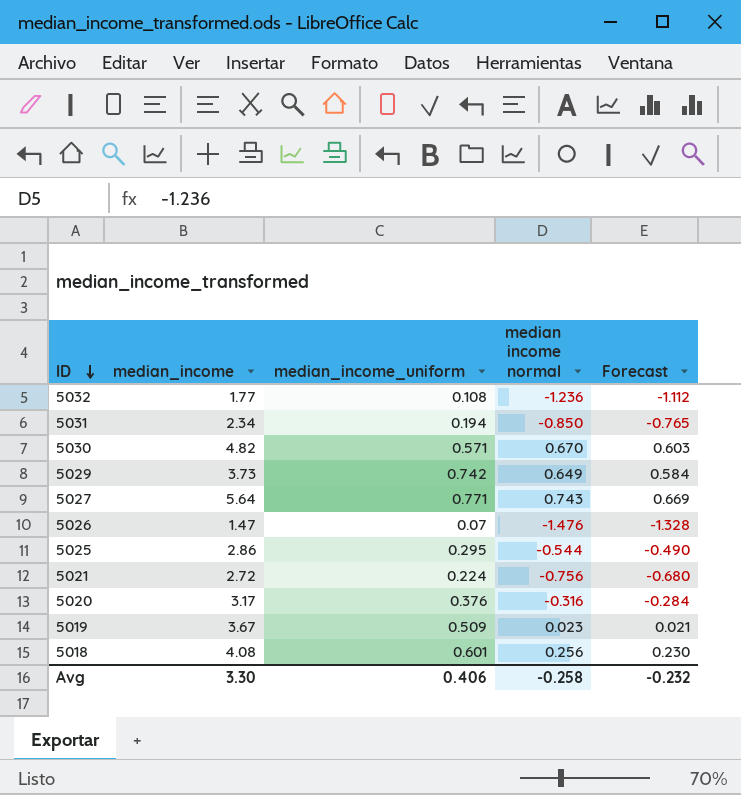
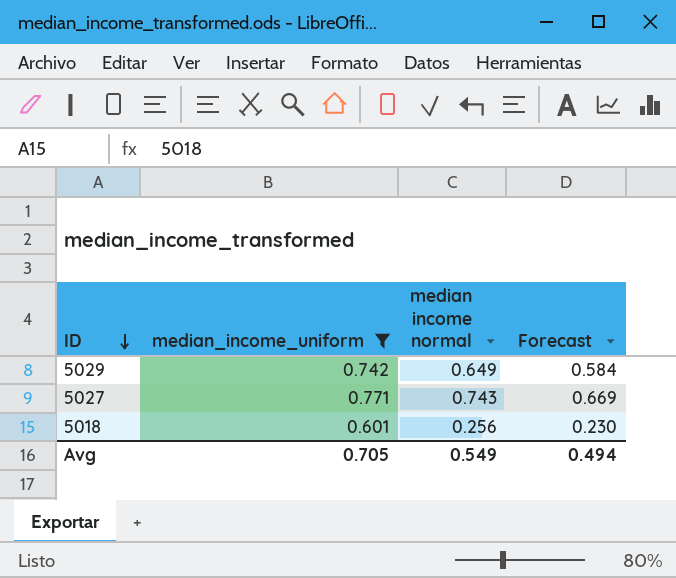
filter: none -> median_income_uniform >= 0.601
column median_income | position: 2 -> none
Avg | median_income_uniform: 0.406 -> 0.705
Avg | median income normal: -0.258 -> 0.549
Avg | Forecast: -0.232 -> 0.494

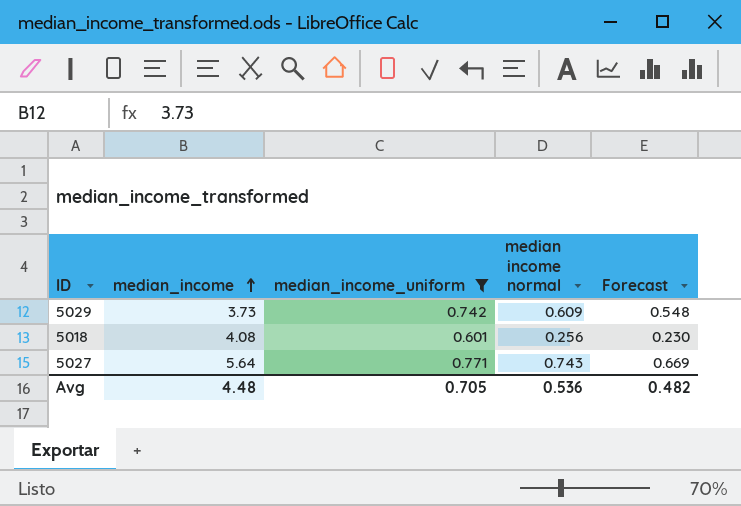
row order: ID descending -> median_income ascending
column median_income | position: none -> 2
5029 | median income normal: 0.649 -> 0.609
5029 | Forecast: 0.584 -> 0.548
Avg | median income normal: 0.549 -> 0.536
Avg | Forecast: 0.494 -> 0.482

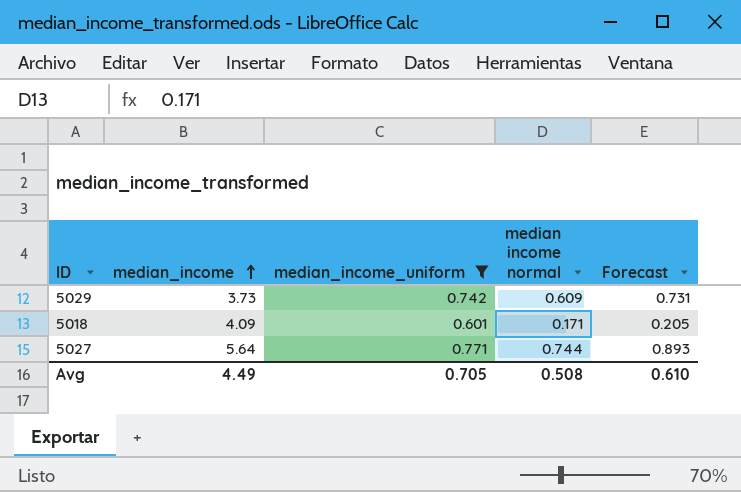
column Forecast | formula: [median income normal] * 0.9 -> [median income normal] * 1.2
5018 | median_income: 4.08 -> 4.09
5018 | median income normal: 0.256 -> 0.171
5027 | median income normal: 0.743 -> 0.744
Avg | median_income: 4.48 -> 4.49
Avg | median income normal: 0.536 -> 0.508
Avg | Forecast: 0.482 -> 0.610

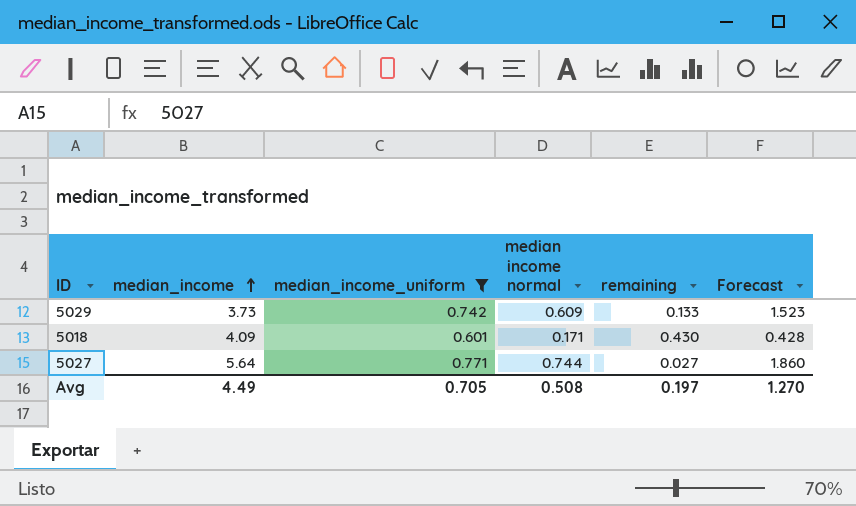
column remaining | formula: none -> [median_income_uniform] - [median income normal]
column Forecast | formula: [median income normal] * 1.2 -> [median income normal] * 2.5
Avg | Forecast: 0.610 -> 1.270

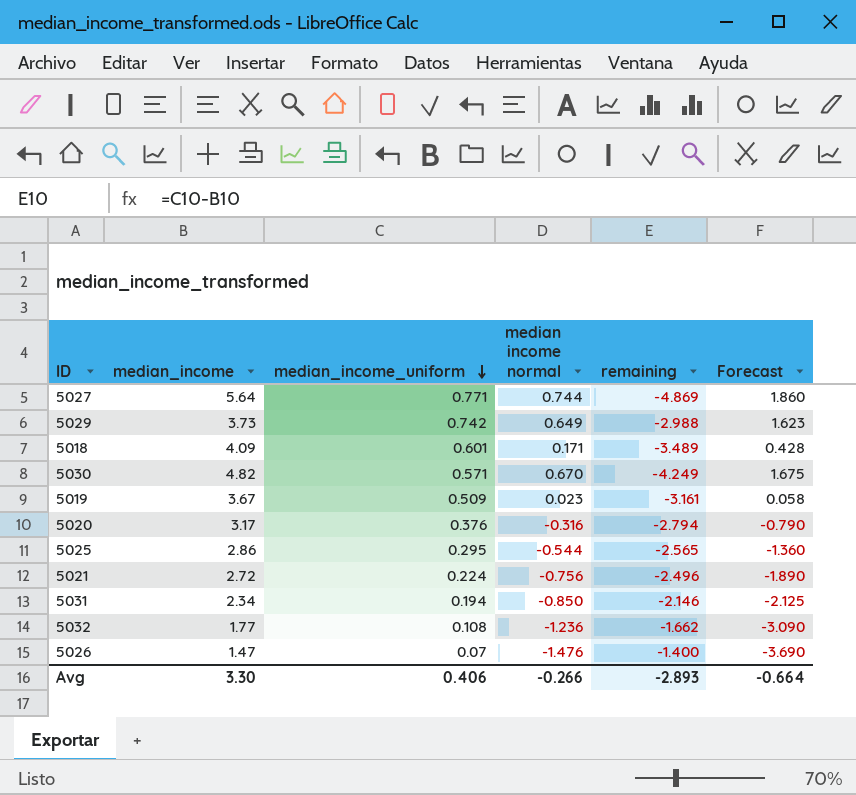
filter: median_income_uniform >= 0.601 -> none
row order: median_income ascending -> median_income_uniform descending
column remaining | formula: [median_income_uniform] - [median income normal] -> [median_income_uniform] - [median_income]
5029 | median income normal: 0.609 -> 0.649
5029 | Forecast: 1.523 -> 1.623
Avg | median_income: 4.49 -> 3.30
Avg | median_income_uniform: 0.705 -> 0.406
Avg | median income normal: 0.508 -> -0.266
Avg | remaining: 0.197 -> -2.893
Avg | Forecast: 1.270 -> -0.664

